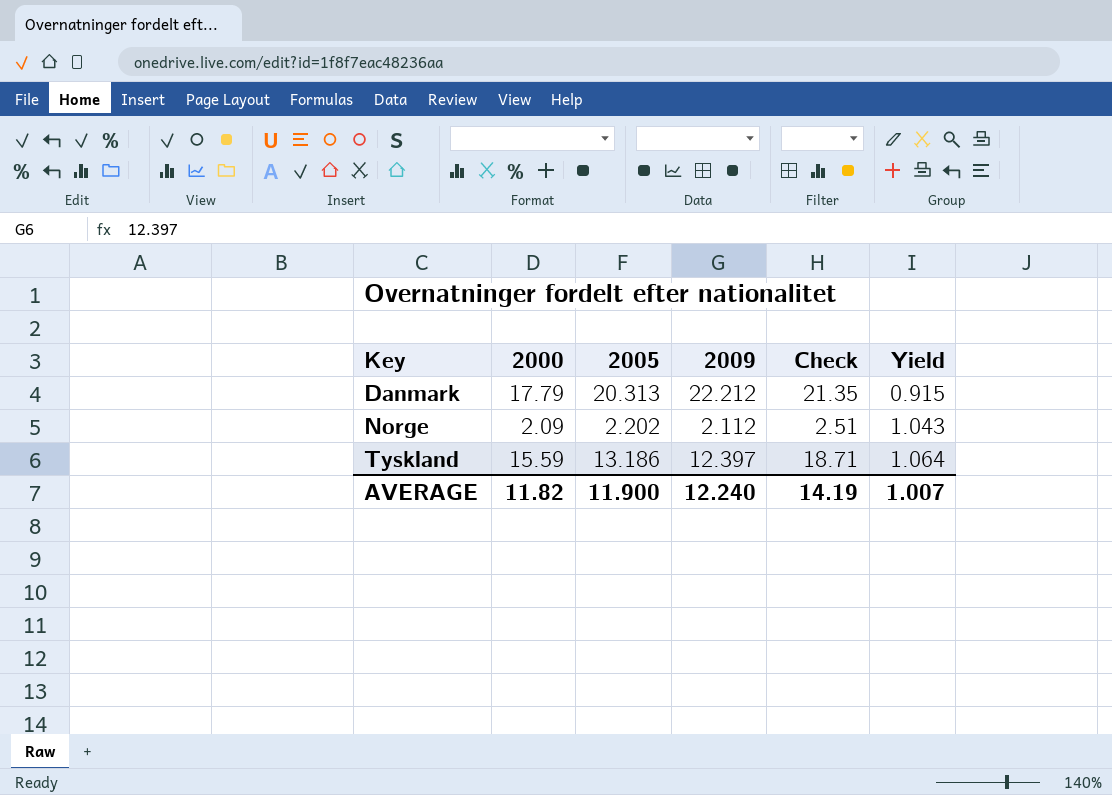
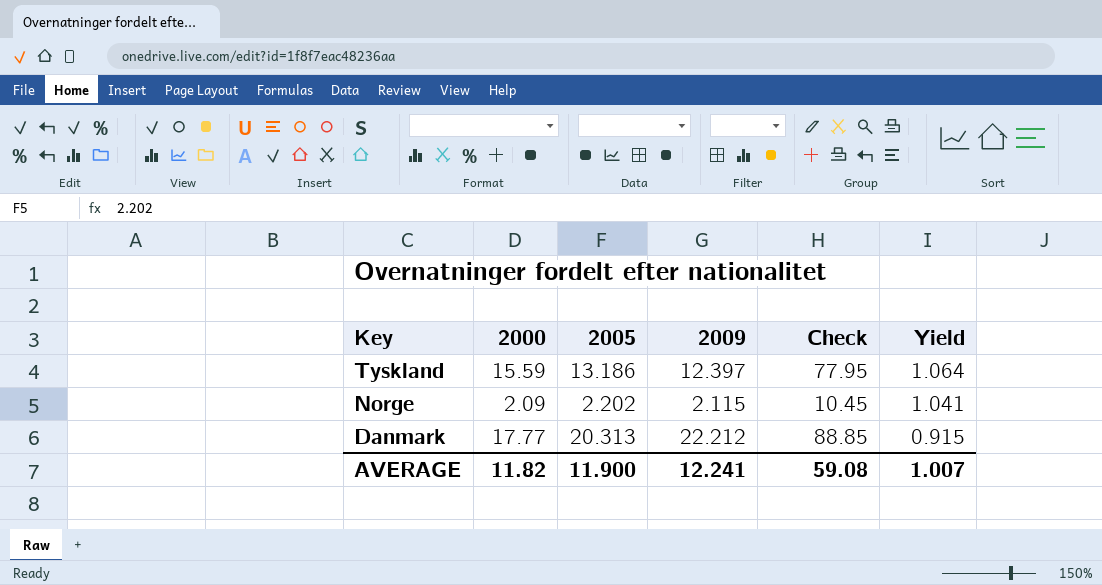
row order: Key ascending -> Key descending
column Check | formula: [2000] * 1.2 -> [2000] * 5
Norge | 2009: 2.112 -> 2.115
Norge | Yield: 1.043 -> 1.041
Danmark | 2000: 17.79 -> 17.77
AVERAGE | 2009: 12.240 -> 12.241
AVERAGE | Check: 14.19 -> 59.08

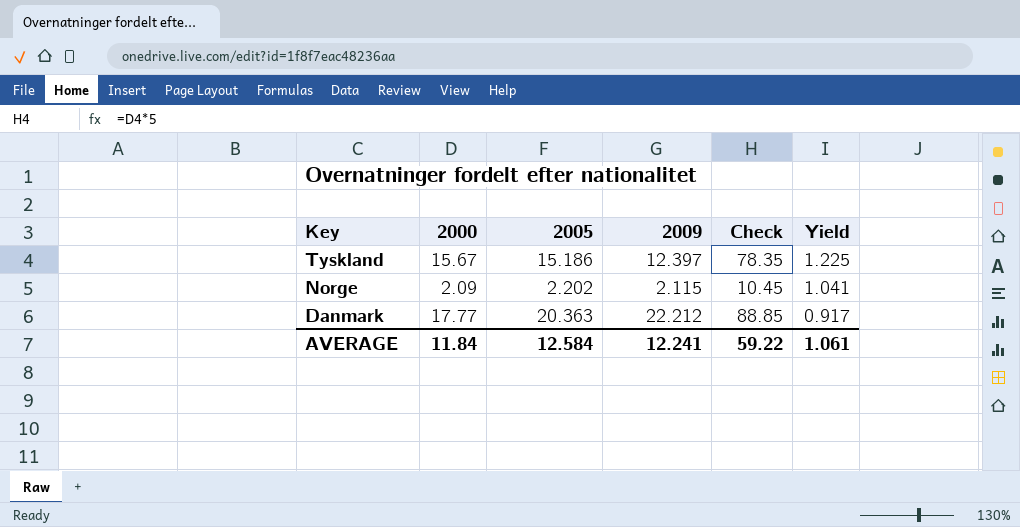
Tyskland | 2000: 15.59 -> 15.67
Tyskland | 2005: 13.186 -> 15.186
Tyskland | Check: 77.95 -> 78.35
Tyskland | Yield: 1.064 -> 1.225
Danmark | 2005: 20.313 -> 20.363
Danmark | Yield: 0.915 -> 0.917
AVERAGE | 2000: 11.82 -> 11.84
AVERAGE | 2005: 11.900 -> 12.584
AVERAGE | Check: 59.08 -> 59.22
AVERAGE | Yield: 1.007 -> 1.061

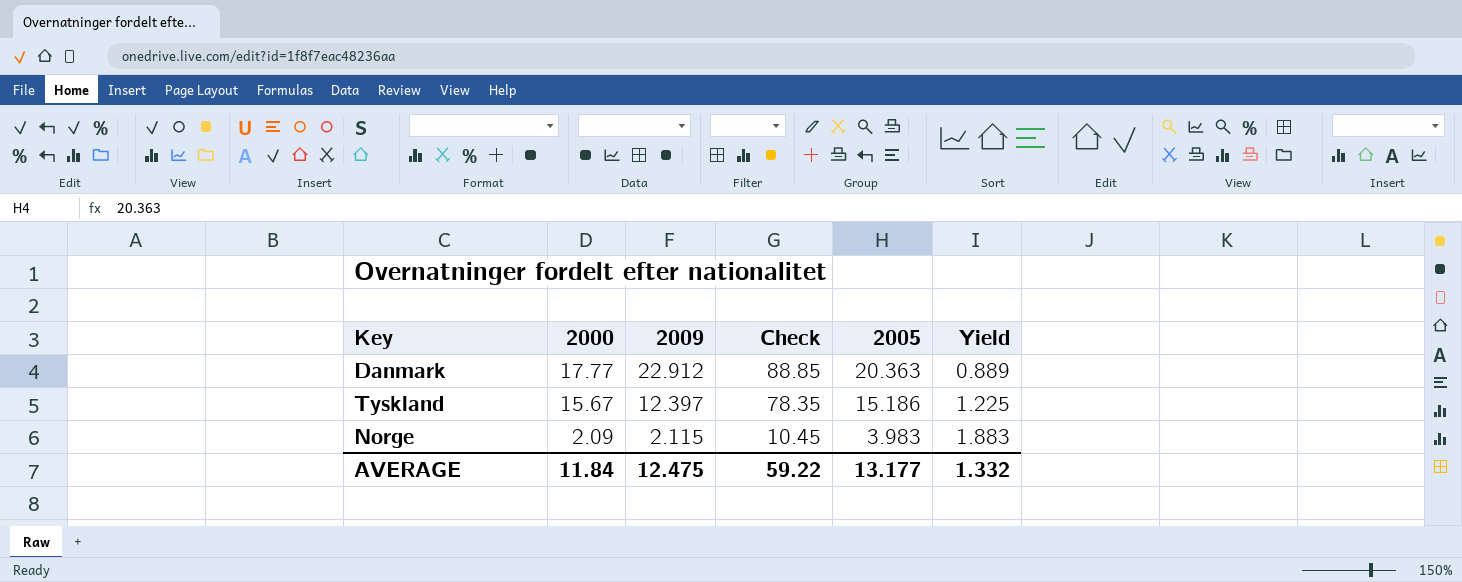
row order: Key descending -> 2000 descending
column 2005 | position: 3 -> 5
Danmark | 2009: 22.212 -> 22.912
Danmark | Yield: 0.917 -> 0.889
Norge | 2005: 2.202 -> 3.983
Norge | Yield: 1.041 -> 1.883
AVERAGE | 2009: 12.241 -> 12.475
AVERAGE | 2005: 12.584 -> 13.177
AVERAGE | Yield: 1.061 -> 1.332

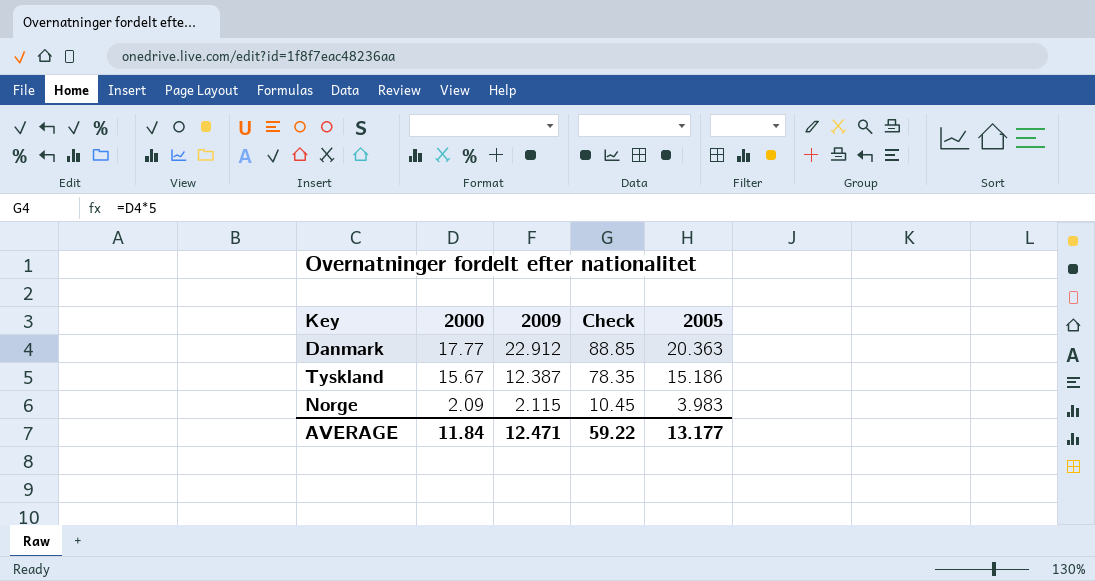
column Yield | formula: [2005] / [2009] -> none
Tyskland | 2009: 12.397 -> 12.387
AVERAGE | 2009: 12.475 -> 12.471

